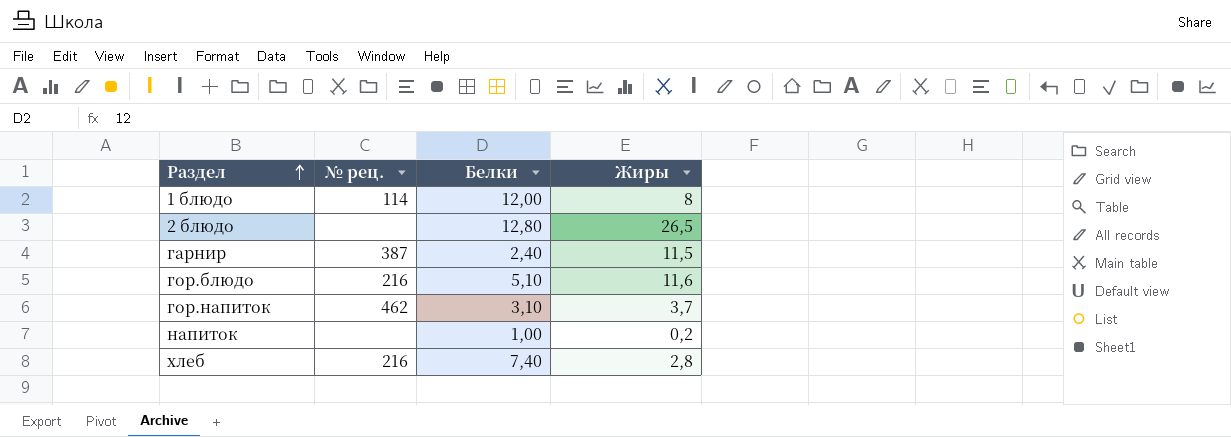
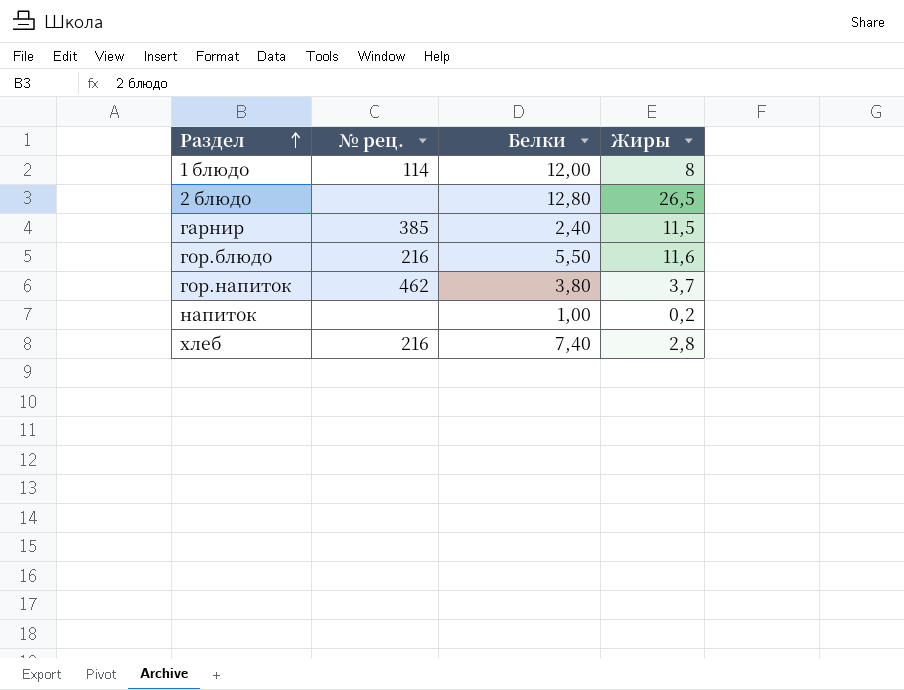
гарнир | № рец.: 387 -> 385
гор.блюдо | Белки: 5,10 -> 5,50
гор.напиток | Белки: 3,10 -> 3,80

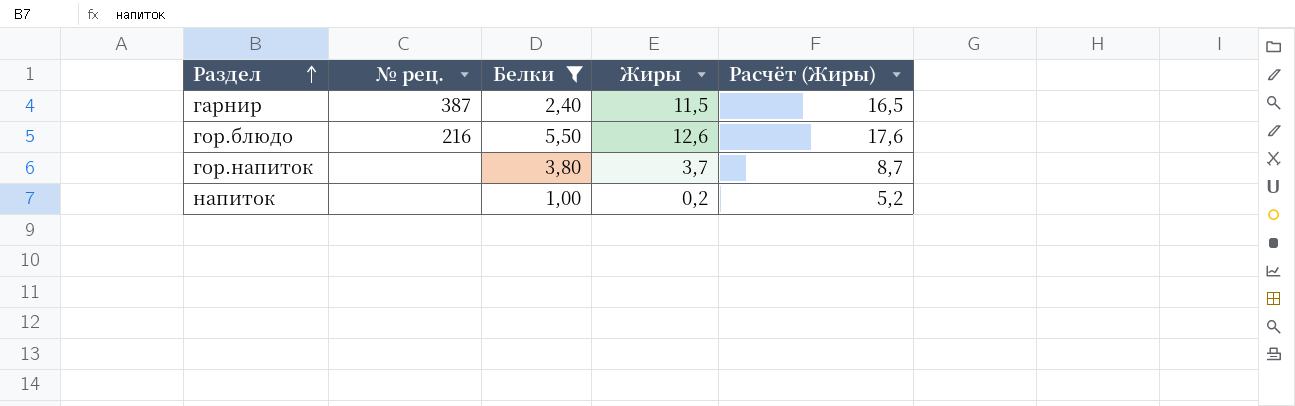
filter: none -> Белки <= 5,50
column Расчёт (Жиры) | formula: none -> [Жиры] + 5
гарнир | № рец.: 385 -> 387
гор.блюдо | Жиры: 11,6 -> 12,6
гор.напиток | № рец.: 462 -> none

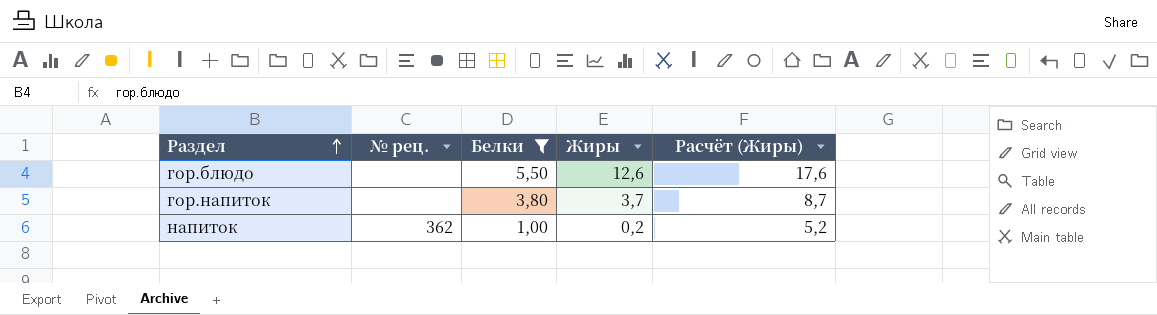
row гарнир: 387 | 2,40 | 11,5 | 16,5 -> none
гор.блюдо | № рец.: 216 -> none
напиток | № рец.: none -> 362

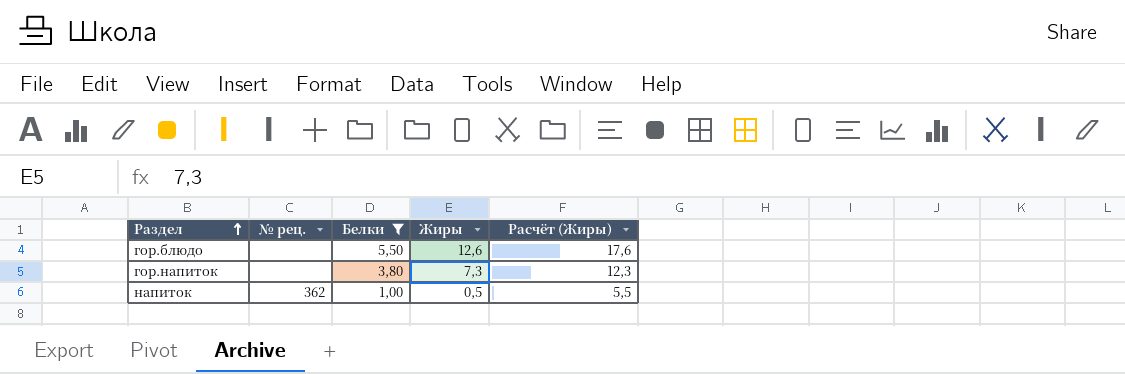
гор.напиток | Жиры: 3,7 -> 7,3
гор.напиток | Расчёт (Жиры): 8,7 -> 12,3
напиток | Жиры: 0,2 -> 0,5
напиток | Расчёт (Жиры): 5,2 -> 5,5

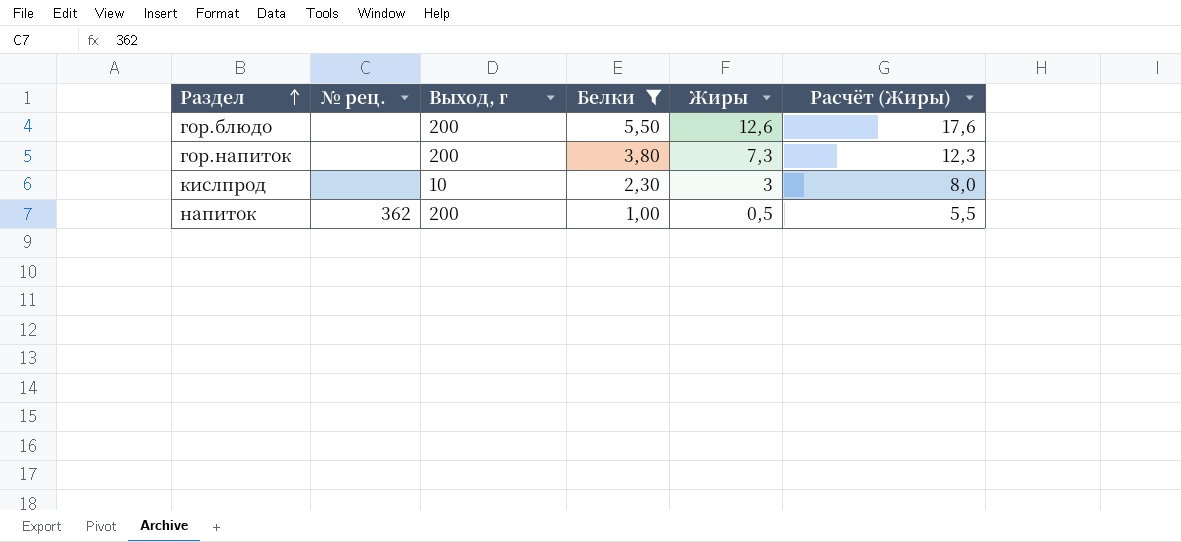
column Выход, г | position: none -> 3
row кислпрод: none -> none | 10 | 2,30 | 3 | 8,0

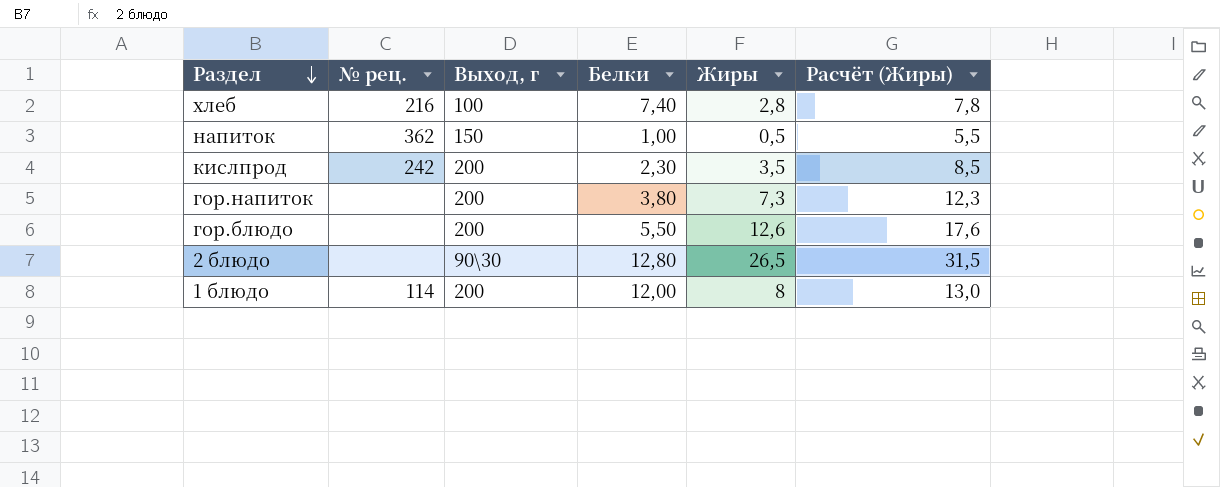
filter: Белки <= 5,50 -> none
row order: Раздел ascending -> Раздел descending
напиток | Выход, г: 200 -> 150
кислпрод | № рец.: none -> 242
кислпрод | Выход, г: 10 -> 200
кислпрод | Жиры: 3 -> 3,5
кислпрод | Расчёт (Жиры): 8,0 -> 8,5

